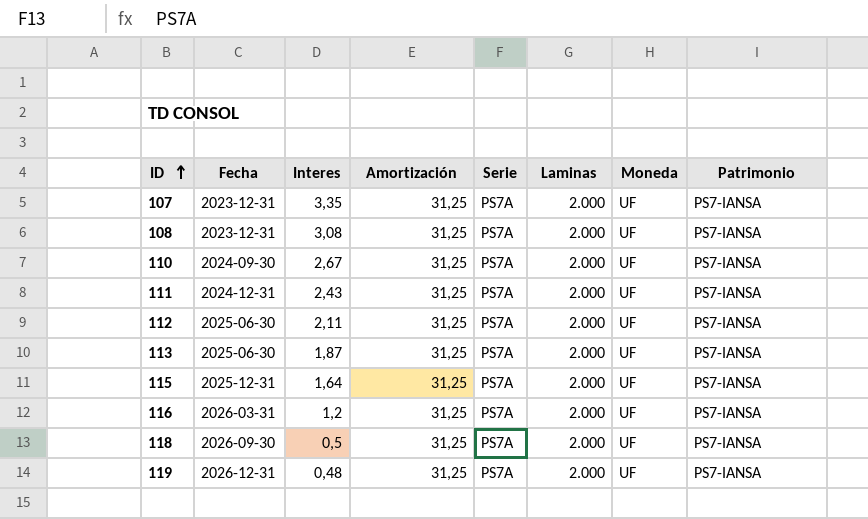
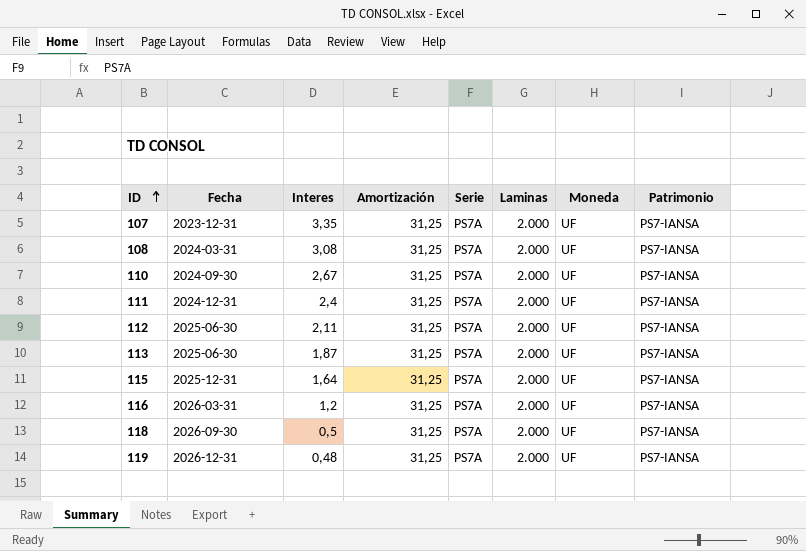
108 | Fecha: 2023-12-31 -> 2024-03-31
111 | Interes: 2,43 -> 2,4

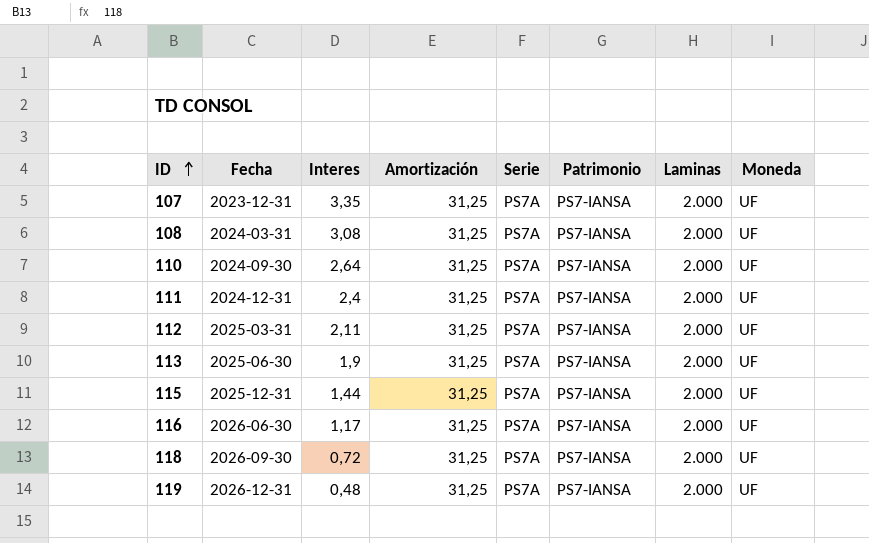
column Patrimonio | position: 8 -> 6
110 | Interes: 2,67 -> 2,64
112 | Fecha: 2025-06-30 -> 2025-03-31
113 | Interes: 1,87 -> 1,9
115 | Interes: 1,64 -> 1,44
116 | Fecha: 2026-03-31 -> 2026-06-30
116 | Interes: 1,2 -> 1,17
118 | Interes: 0,5 -> 0,72

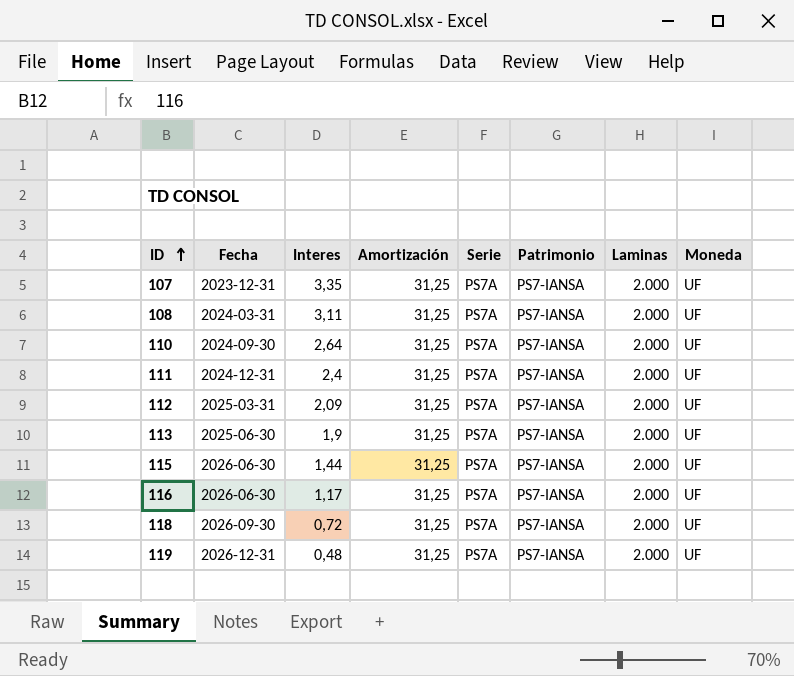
108 | Interes: 3,08 -> 3,11
112 | Interes: 2,11 -> 2,09
115 | Fecha: 2025-12-31 -> 2026-06-30

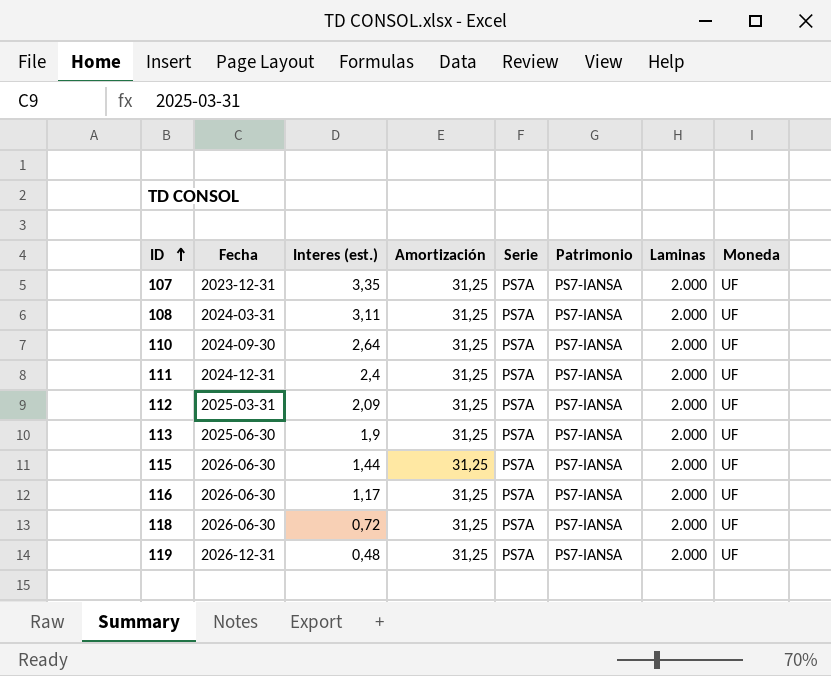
column name: Interes -> Interes (est.)
118 | Fecha: 2026-09-30 -> 2026-06-30

